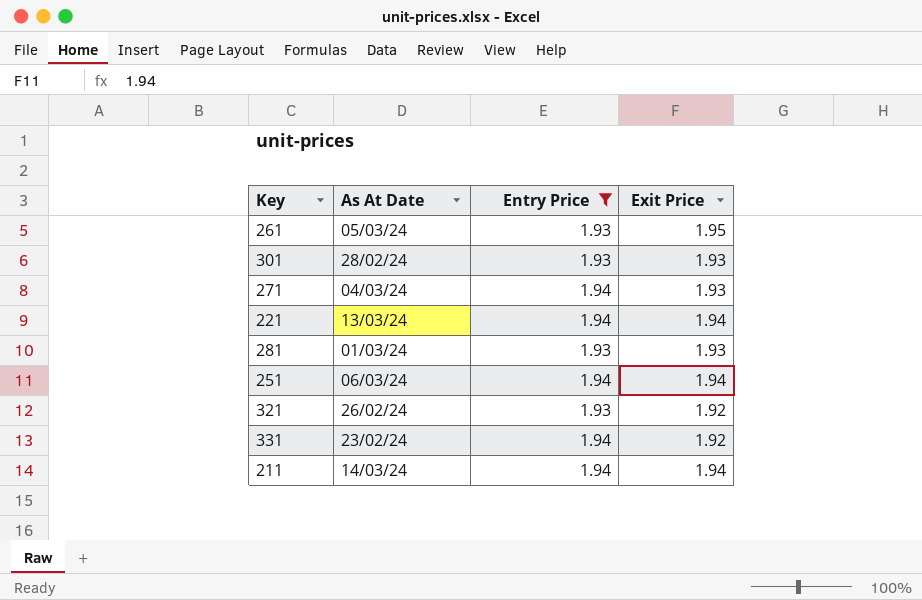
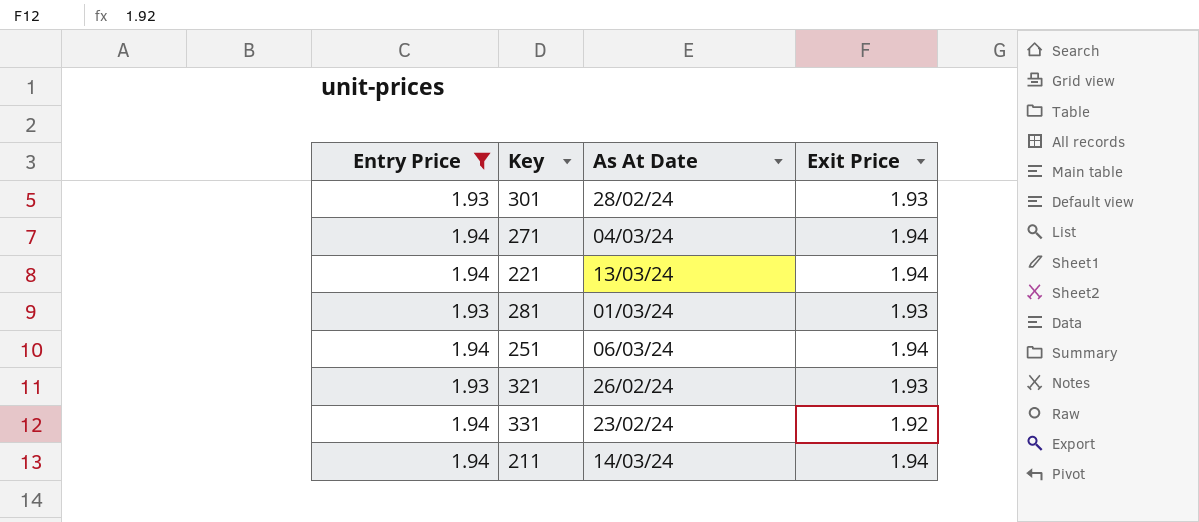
column Entry Price | position: 3 -> 1
row 261: 05/03/24 | 1.93 | 1.95 -> none
271 | Exit Price: 1.93 -> 1.94
321 | Exit Price: 1.92 -> 1.93

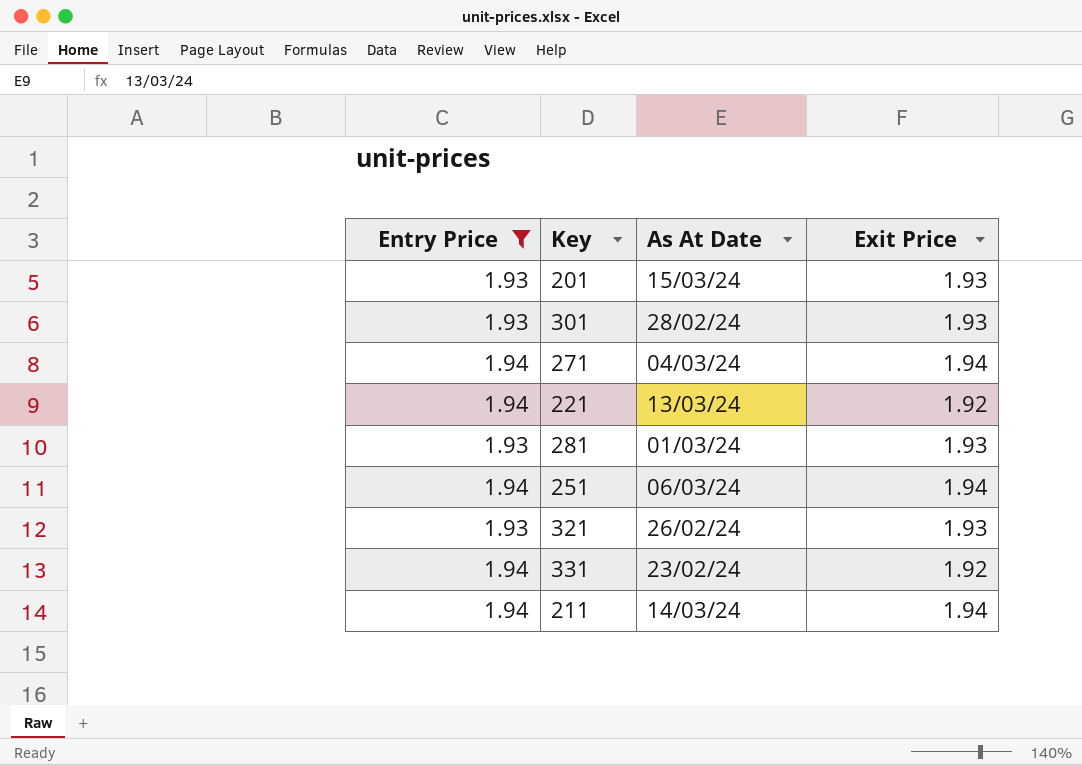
row 201: none -> 1.93 | 15/03/24 | 1.93
221 | Exit Price: 1.94 -> 1.92

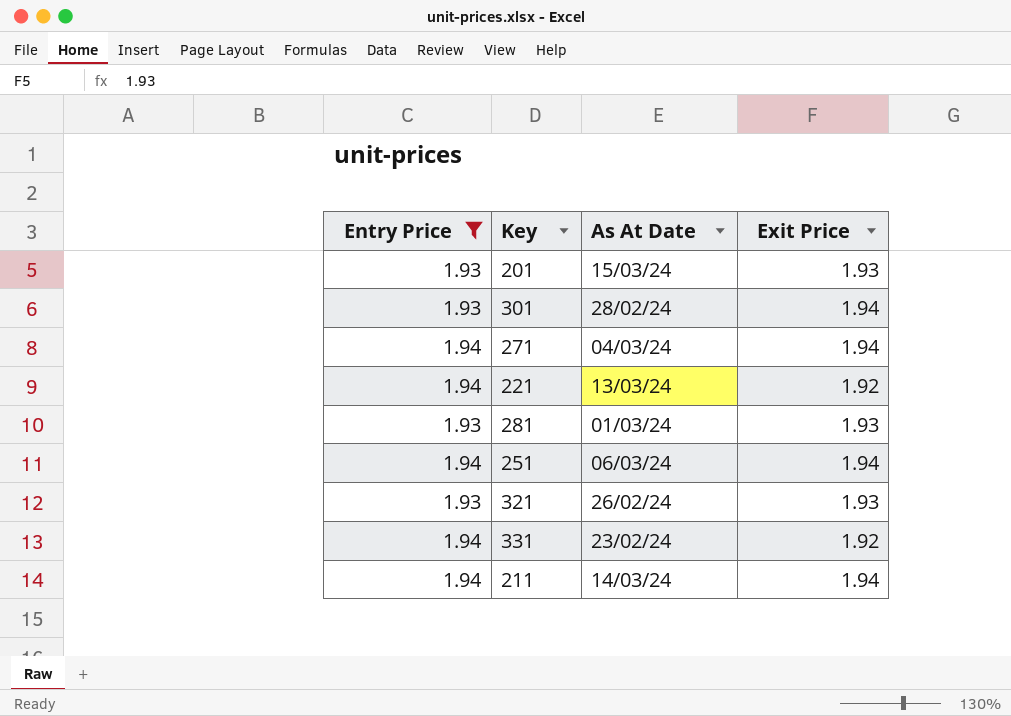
301 | Exit Price: 1.93 -> 1.94

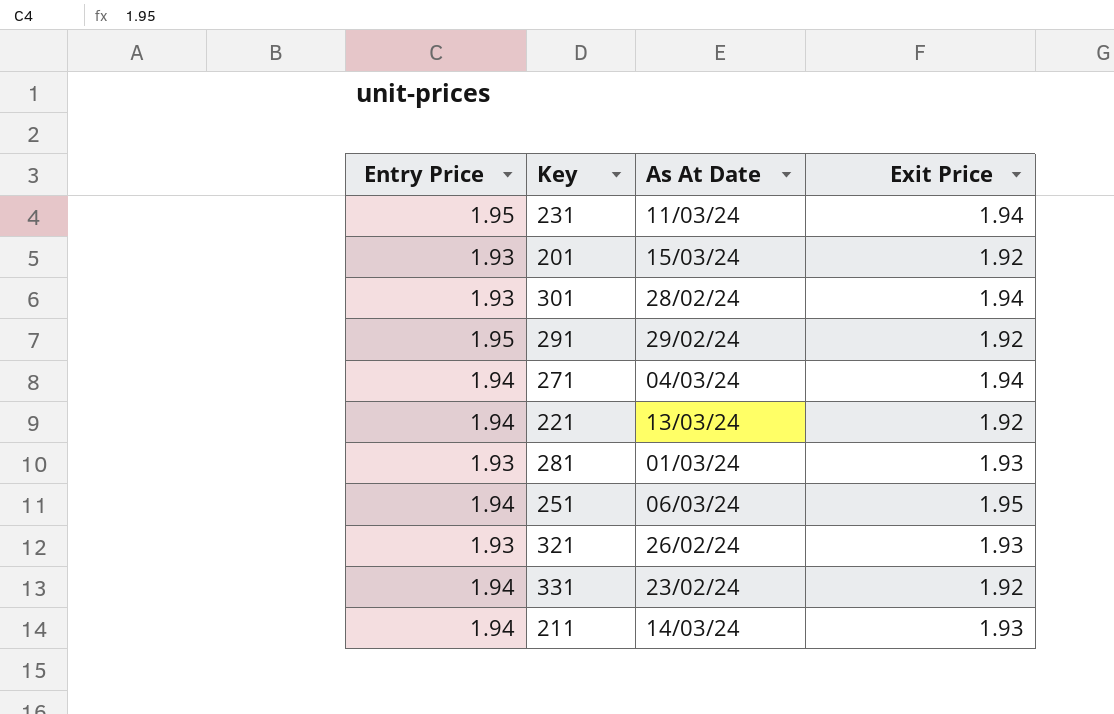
filter: Entry Price != 1.95 -> none
201 | Exit Price: 1.93 -> 1.92
251 | Exit Price: 1.94 -> 1.95
211 | Exit Price: 1.94 -> 1.93

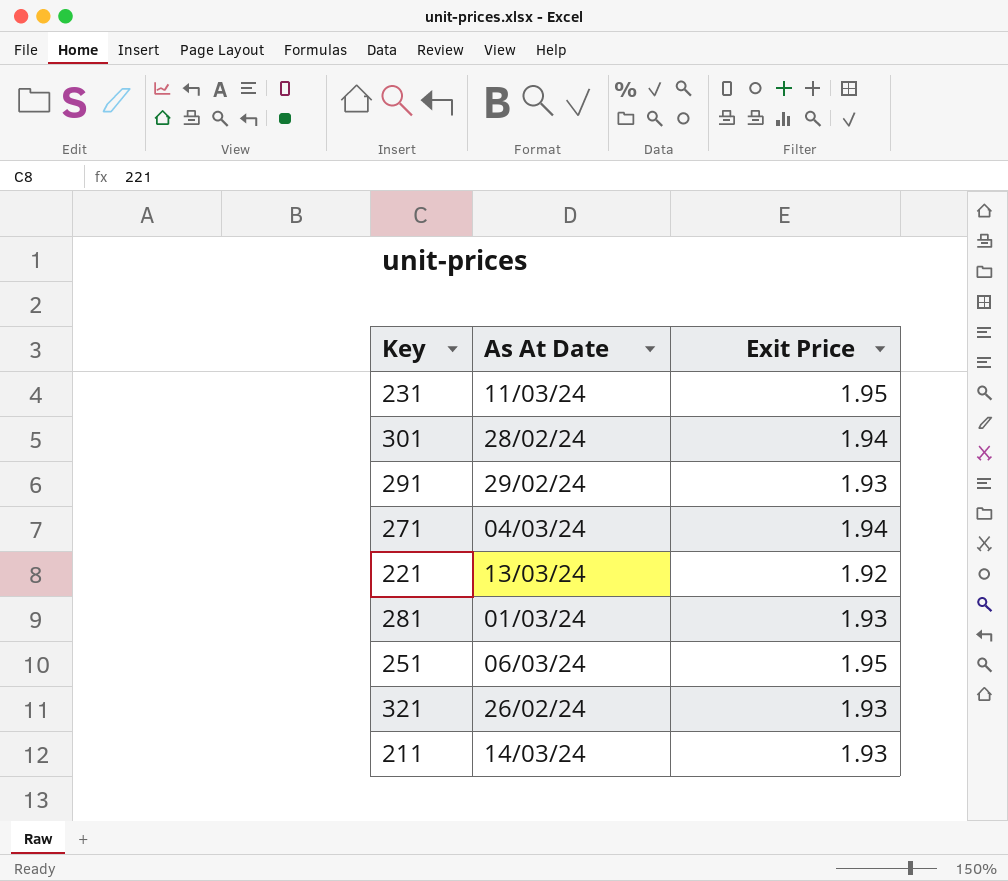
column Entry Price | position: 1 -> none
row 201: 1.93 | 15/03/24 | 1.92 -> none
row 331: 1.94 | 23/02/24 | 1.92 -> none
231 | Exit Price: 1.94 -> 1.95
291 | Exit Price: 1.92 -> 1.93

